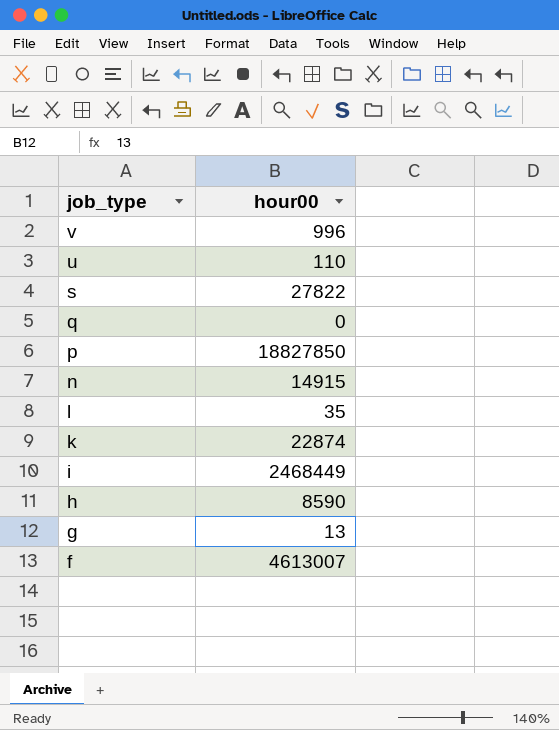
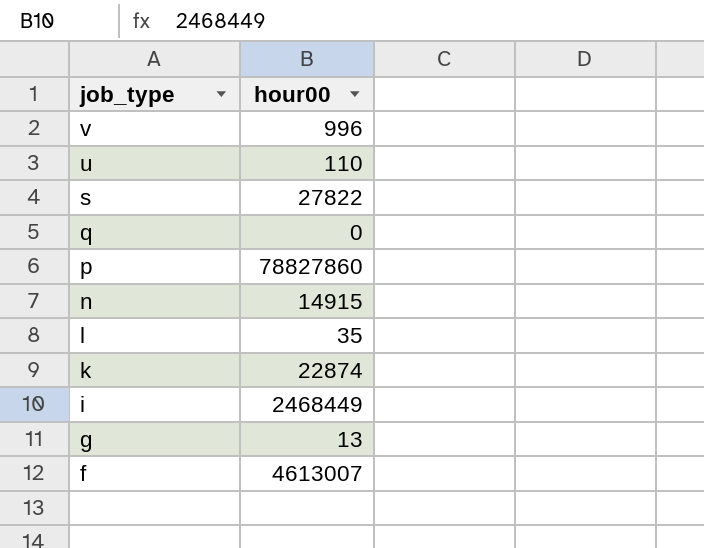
row h: 8590 -> none
p | hour00: 18827850 -> 78827860

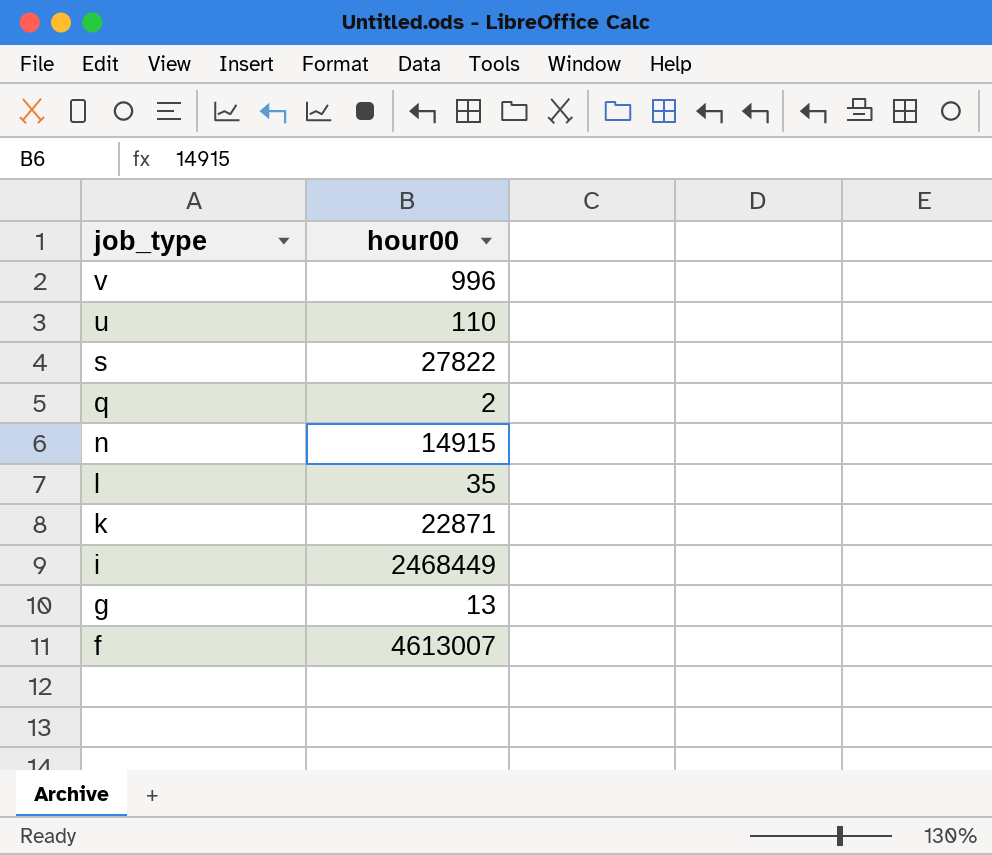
row p: 78827860 -> none
q | hour00: 0 -> 2
k | hour00: 22874 -> 22871

